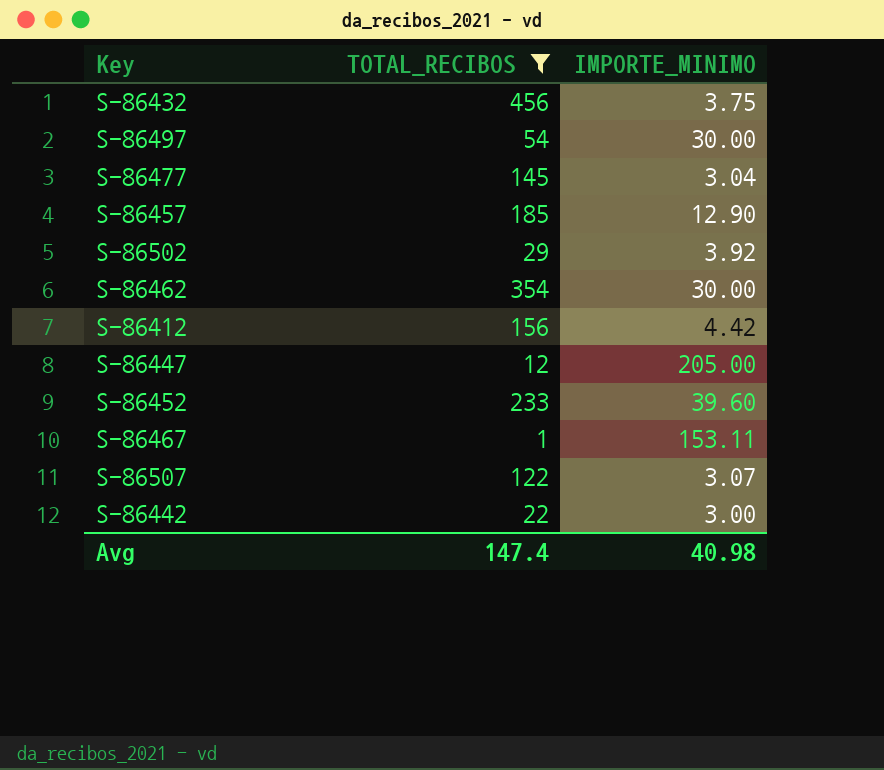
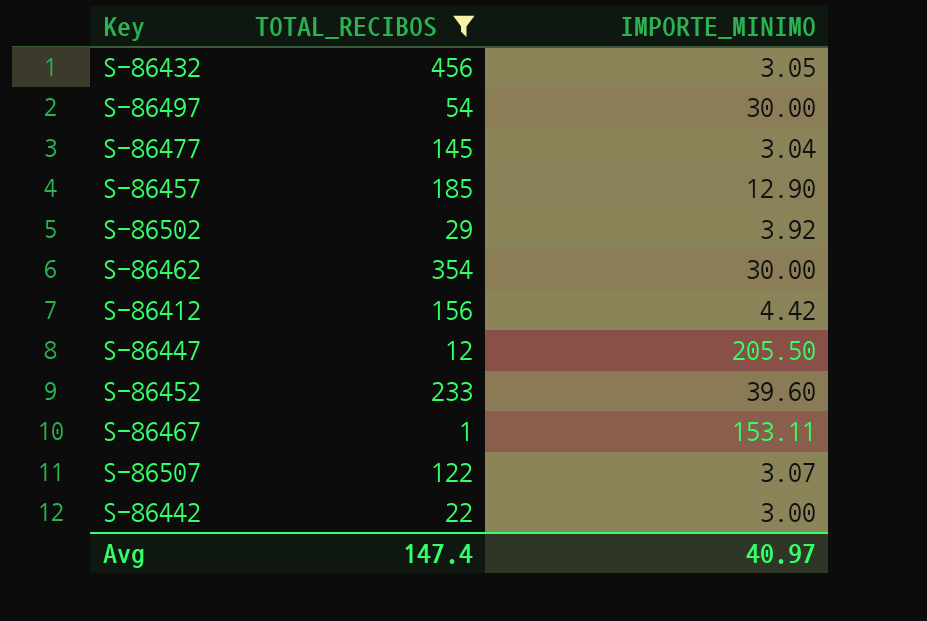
S-86432 | IMPORTE_MINIMO: 3.75 -> 3.05
S-86447 | IMPORTE_MINIMO: 205.00 -> 205.50
Avg | IMPORTE_MINIMO: 40.98 -> 40.97

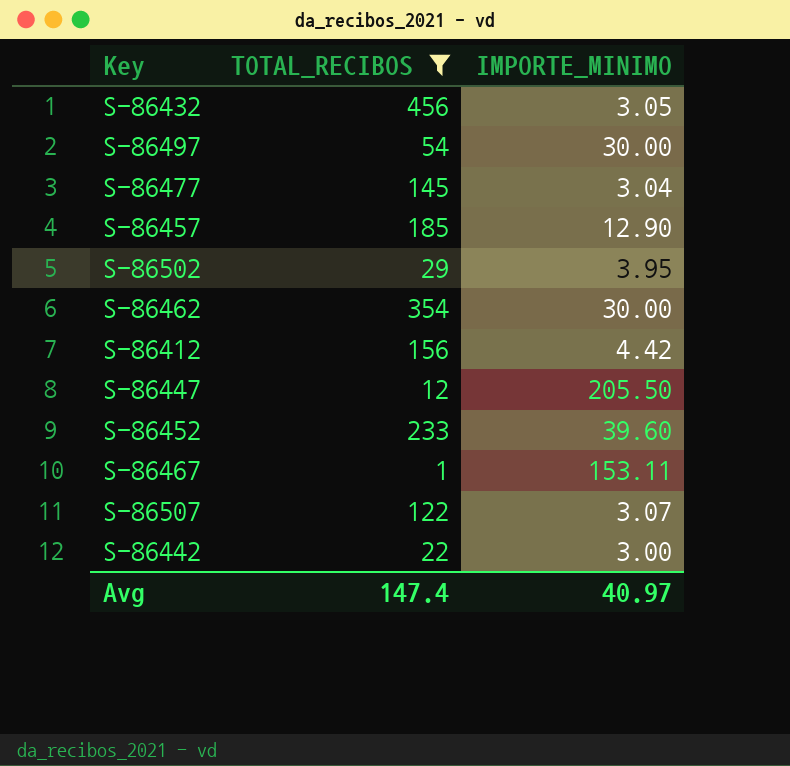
S-86502 | IMPORTE_MINIMO: 3.92 -> 3.95

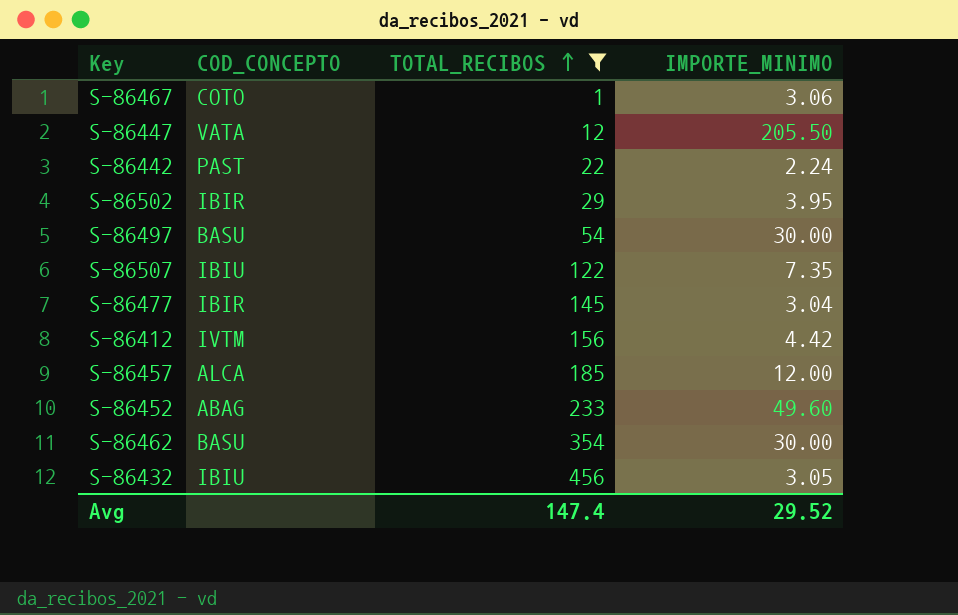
row order: none -> TOTAL_RECIBOS ascending
column COD_CONCEPTO | position: none -> 2
S-86467 | IMPORTE_MINIMO: 153.11 -> 3.06
S-86442 | IMPORTE_MINIMO: 3.00 -> 2.24
S-86507 | IMPORTE_MINIMO: 3.07 -> 7.35
S-86457 | IMPORTE_MINIMO: 12.90 -> 12.00
S-86452 | IMPORTE_MINIMO: 39.60 -> 49.60
Avg | IMPORTE_MINIMO: 40.97 -> 29.52

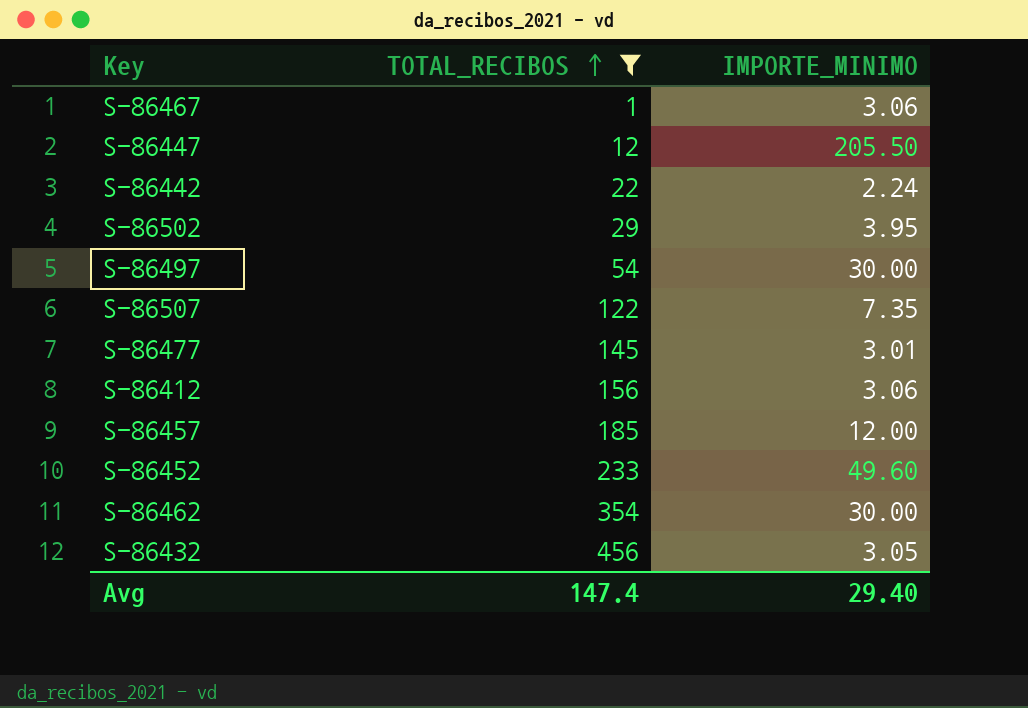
column COD_CONCEPTO | position: 2 -> none
S-86477 | IMPORTE_MINIMO: 3.04 -> 3.01
S-86412 | IMPORTE_MINIMO: 4.42 -> 3.06
Avg | IMPORTE_MINIMO: 29.52 -> 29.40

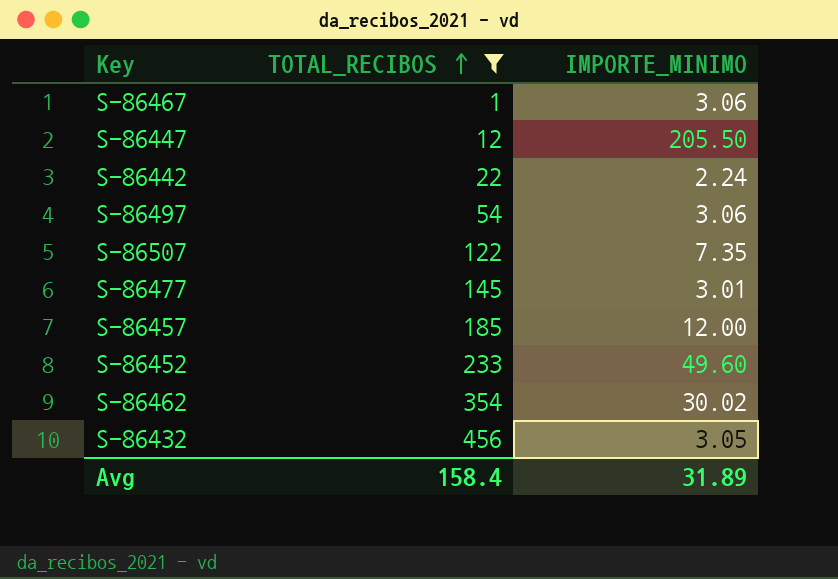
row S-86502: 29 | 3.95 -> none
row S-86412: 156 | 3.06 -> none
S-86497 | IMPORTE_MINIMO: 30.00 -> 3.06
S-86462 | IMPORTE_MINIMO: 30.00 -> 30.02
Avg | TOTAL_RECIBOS: 147.4 -> 158.4
Avg | IMPORTE_MINIMO: 29.40 -> 31.89

